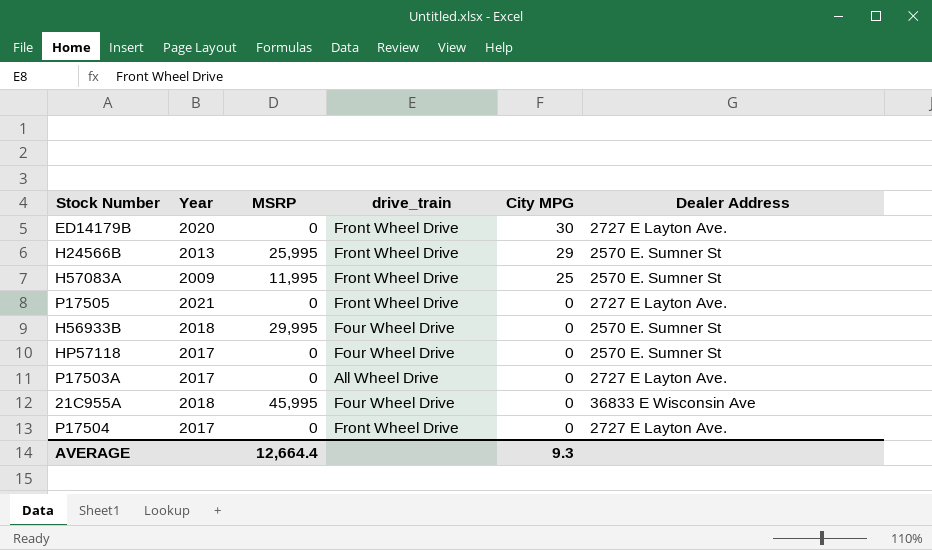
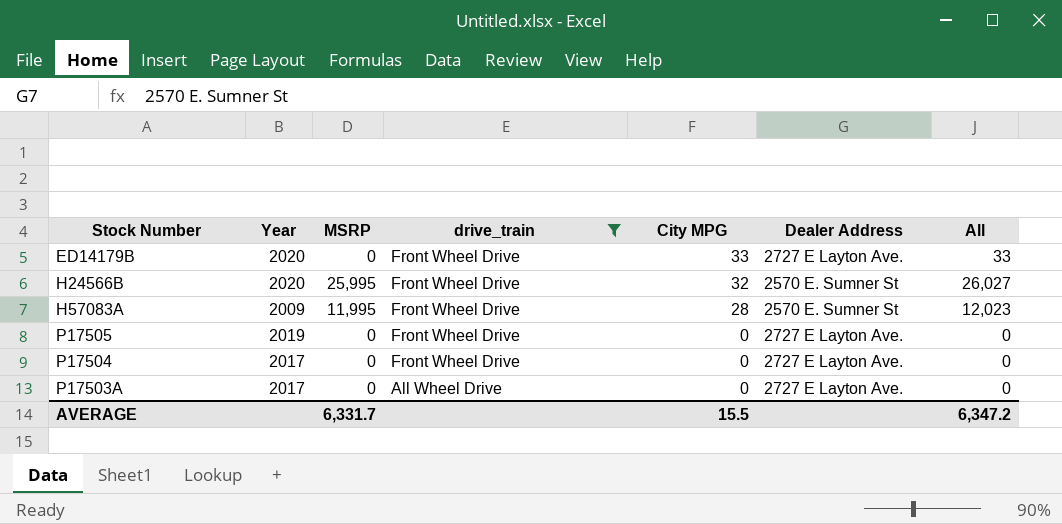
filter: none -> drive_train != Four Wheel Drive
row order: City MPG descending -> drive_train descending
column All | formula: none -> [MSRP] + [City MPG]
ED14179B | City MPG: 30 -> 33
H24566B | Year: 2013 -> 2020
H24566B | City MPG: 29 -> 32
H57083A | City MPG: 25 -> 28
P17505 | Year: 2021 -> 2019
AVERAGE | MSRP: 12,664.4 -> 6,331.7
AVERAGE | City MPG: 9.3 -> 15.5

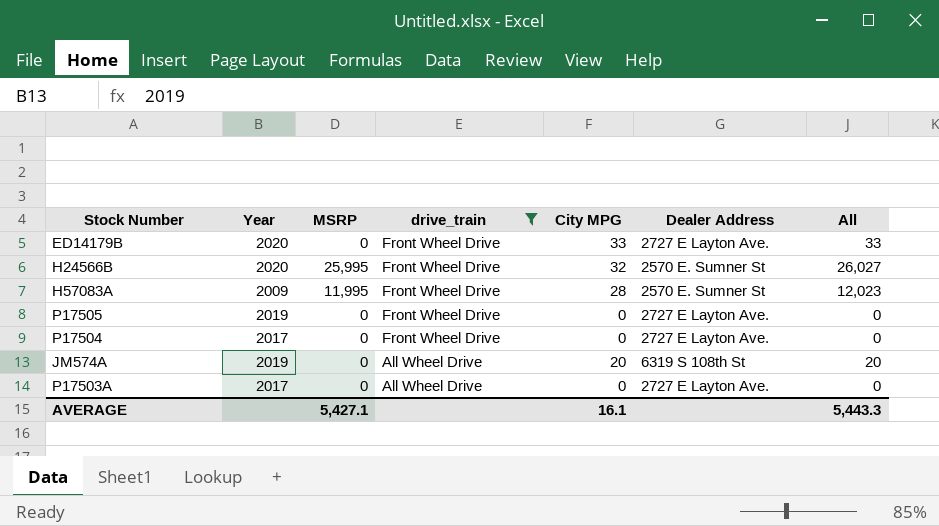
row JM574A: none -> 2019 | 0 | All Wheel Drive | 20 | 6319 S 108th St | 20
AVERAGE | MSRP: 6,331.7 -> 5,427.1
AVERAGE | City MPG: 15.5 -> 16.1
AVERAGE | All: 6,347.2 -> 5,443.3

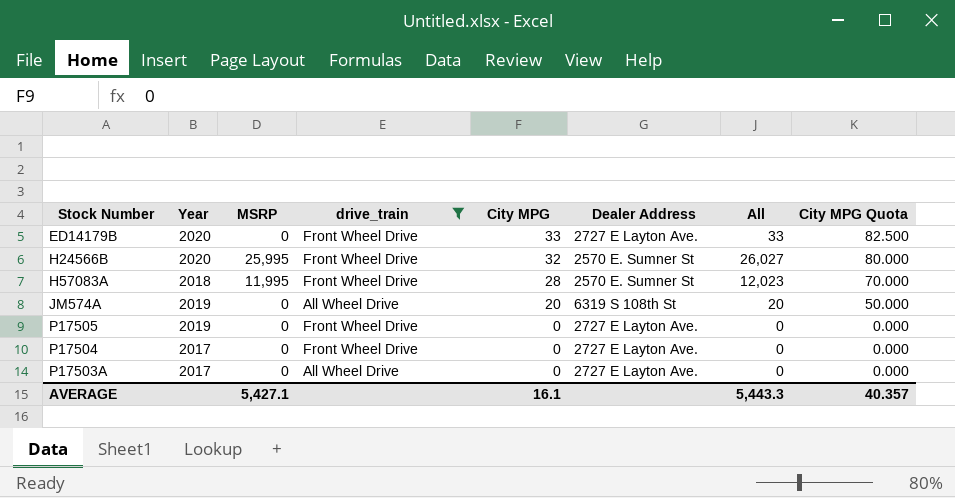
row order: drive_train descending -> City MPG descending
column City MPG Quota | formula: none -> [City MPG] * 2.5
H57083A | Year: 2009 -> 2018

